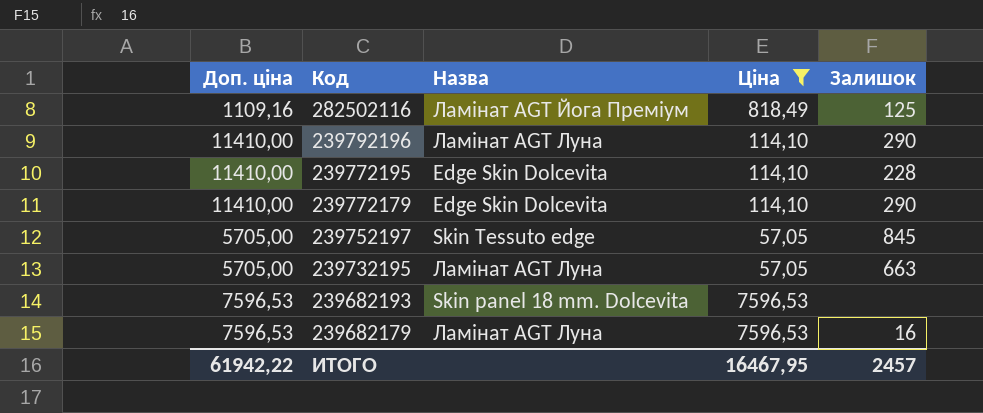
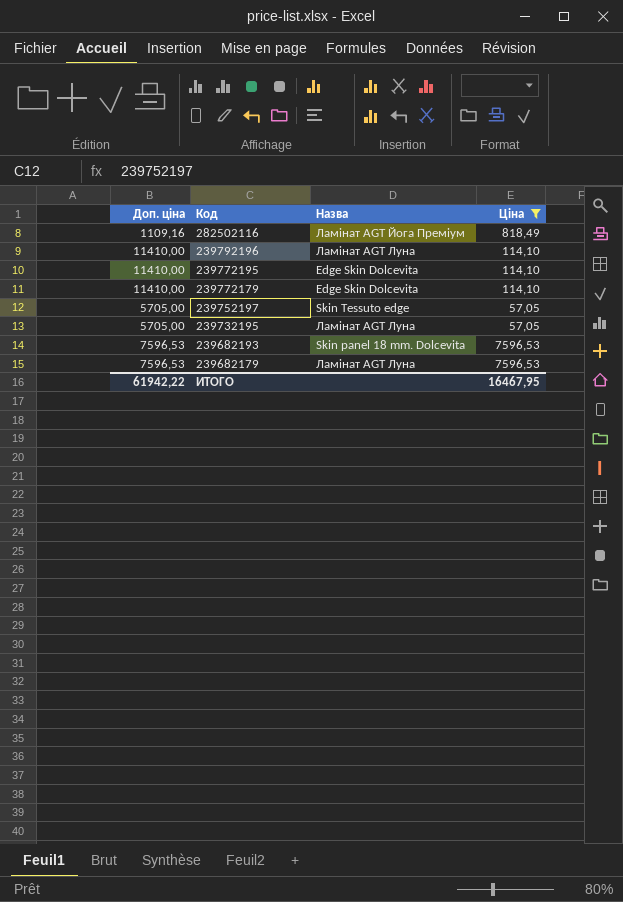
column Залишок | position: 5 -> none

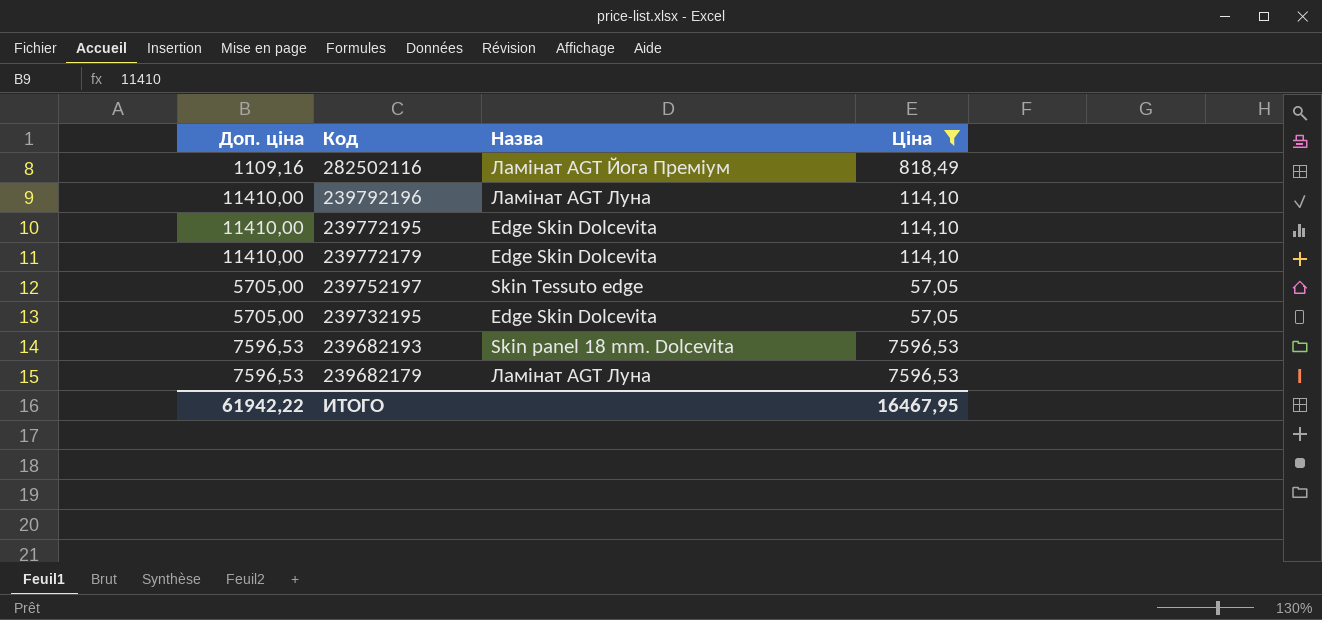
239732195 | Назва: Ламінат AGT Луна -> Edge Skin Dolcevita

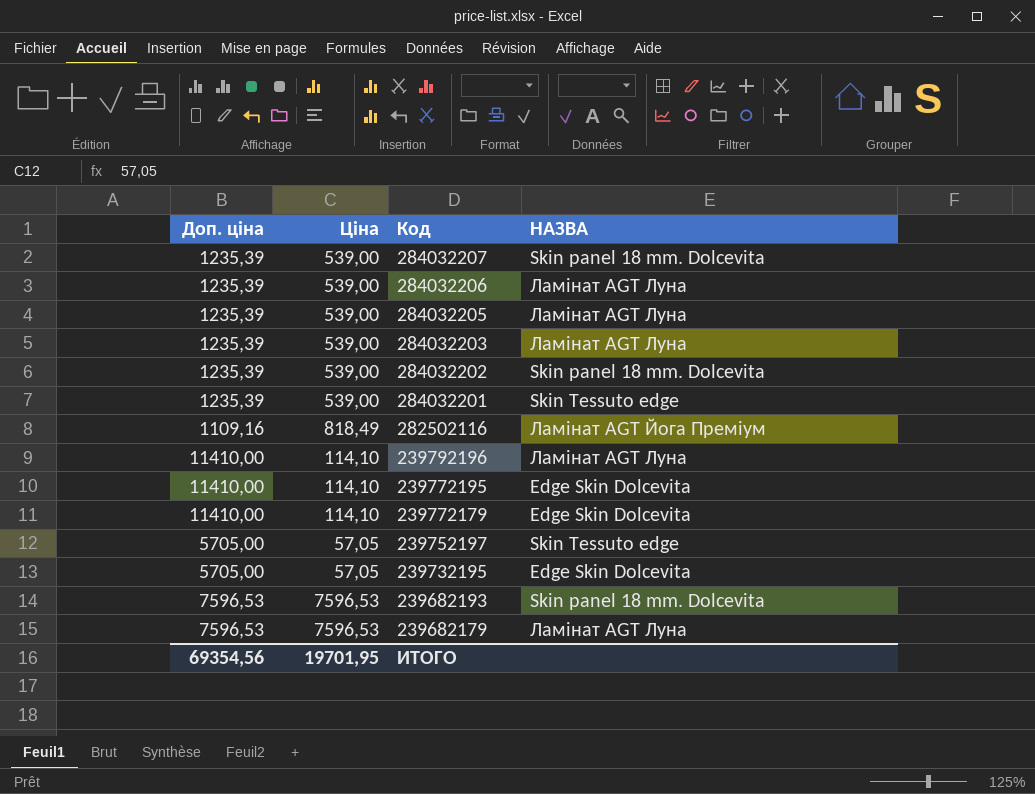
filter: Ціна != 539,00 -> none
column Ціна | position: 4 -> 2
column name: Назва -> НАЗВА
ИТОГО | Доп. ціна: 61942,22 -> 69354,56
ИТОГО | Ціна: 16467,95 -> 19701,95

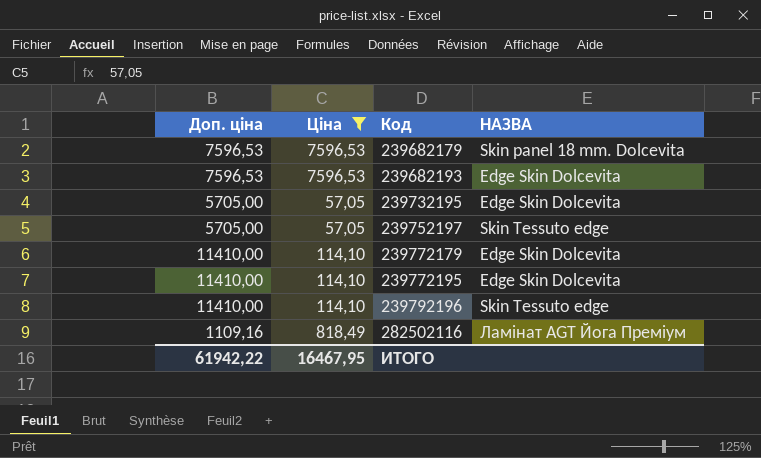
filter: none -> Ціна != 539,00
row order: Код descending -> Код ascending
239682179 | НАЗВА: Ламінат AGT Луна -> Skin panel 18 mm. Dolcevita
239682193 | НАЗВА: Skin panel 18 mm. Dolcevita -> Edge Skin Dolcevita
239792196 | НАЗВА: Ламінат AGT Луна -> Skin Tessuto edge
ИТОГО | Доп. ціна: 69354,56 -> 61942,22
ИТОГО | Ціна: 19701,95 -> 16467,95

